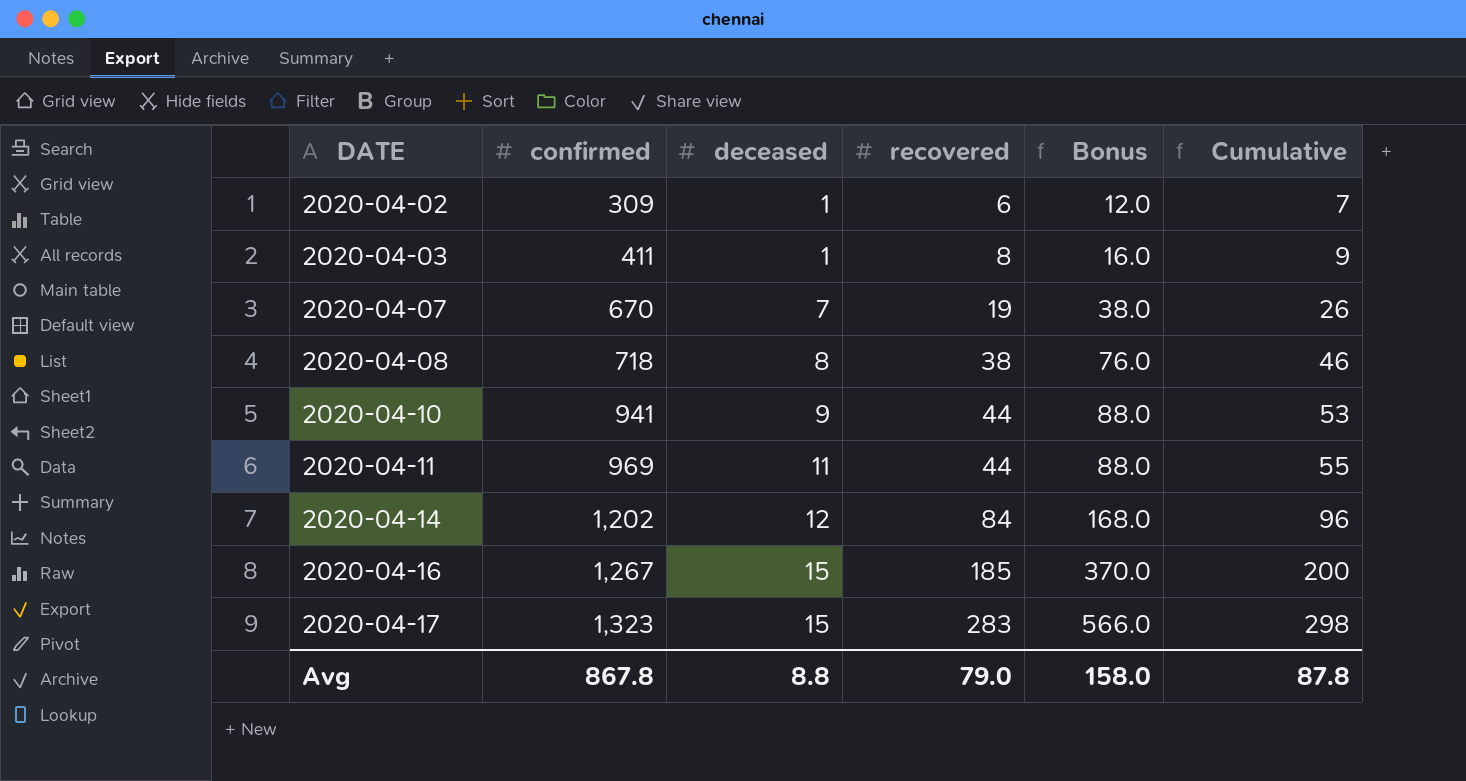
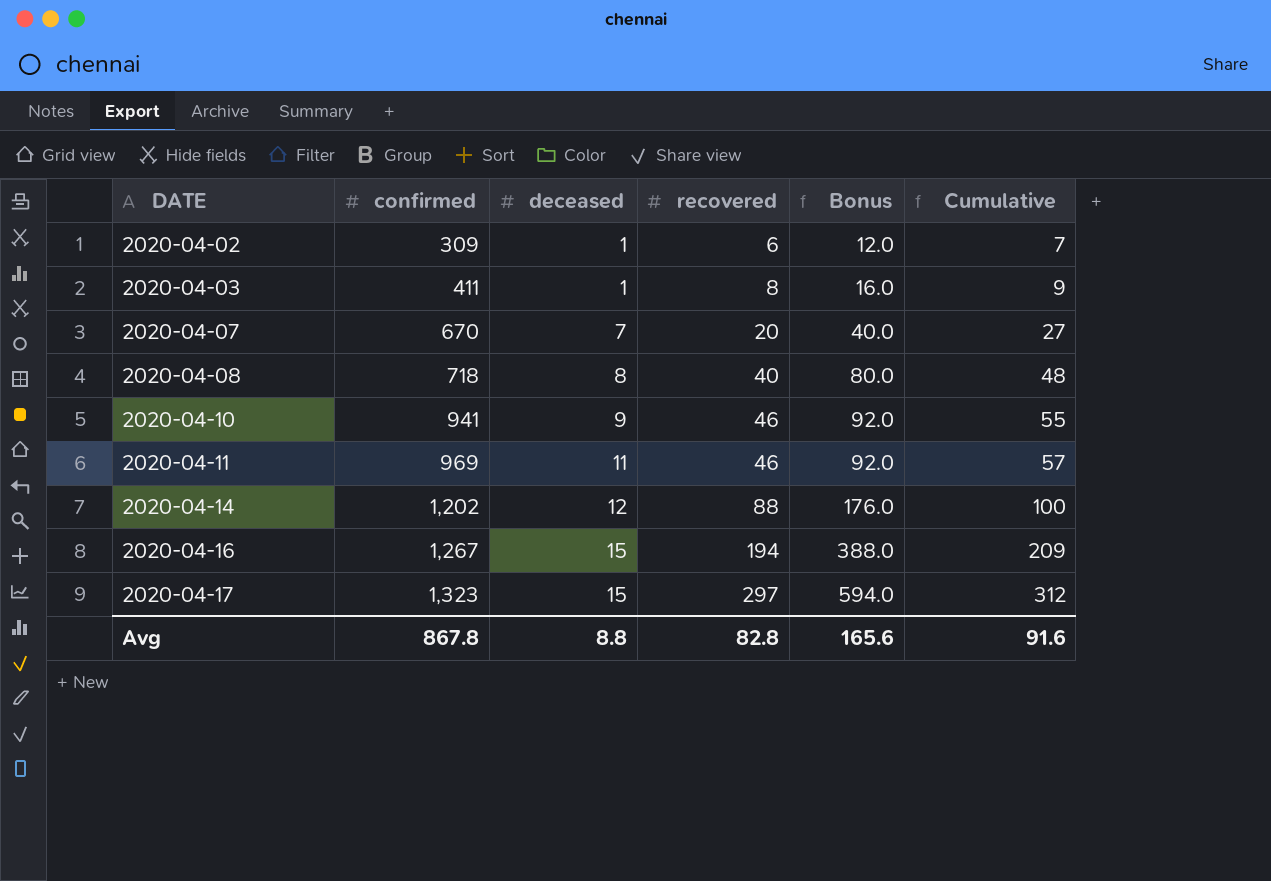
2020-04-07 | recovered: 19 -> 20
2020-04-07 | Bonus: 38.0 -> 40.0
2020-04-07 | Cumulative: 26 -> 27
2020-04-08 | recovered: 38 -> 40
2020-04-08 | Bonus: 76.0 -> 80.0
2020-04-08 | Cumulative: 46 -> 48
2020-04-10 | recovered: 44 -> 46
2020-04-10 | Bonus: 88.0 -> 92.0
2020-04-10 | Cumulative: 53 -> 55
2020-04-11 | recovered: 44 -> 46
2020-04-11 | Bonus: 88.0 -> 92.0
2020-04-11 | Cumulative: 55 -> 57
2020-04-14 | recovered: 84 -> 88
2020-04-14 | Bonus: 168.0 -> 176.0
2020-04-14 | Cumulative: 96 -> 100
2020-04-16 | recovered: 185 -> 194
2020-04-16 | Bonus: 370.0 -> 388.0
2020-04-16 | Cumulative: 200 -> 209
2020-04-17 | recovered: 283 -> 297
2020-04-17 | Bonus: 566.0 -> 594.0
2020-04-17 | Cumulative: 298 -> 312
Avg | recovered: 79.0 -> 82.8
Avg | Bonus: 158.0 -> 165.6
Avg | Cumulative: 87.8 -> 91.6

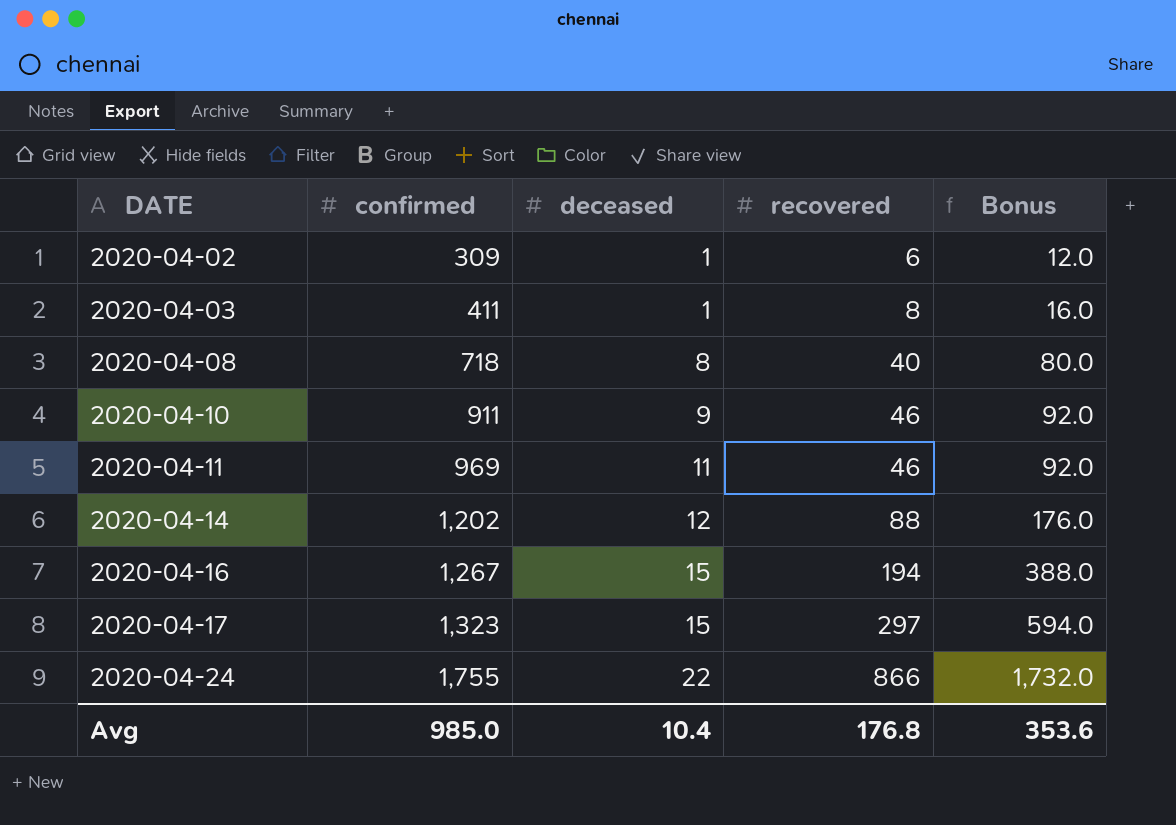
column Cumulative | formula: [deceased] + [recovered] -> none
row 2020-04-07: 670 | 7 | 20 | 40.0 | 27 -> none
2020-04-10 | confirmed: 941 -> 911
row 2020-04-24: none -> 1,755 | 22 | 866 | 1,732.0
Avg | confirmed: 867.8 -> 985.0
Avg | deceased: 8.8 -> 10.4
Avg | recovered: 82.8 -> 176.8
Avg | Bonus: 165.6 -> 353.6

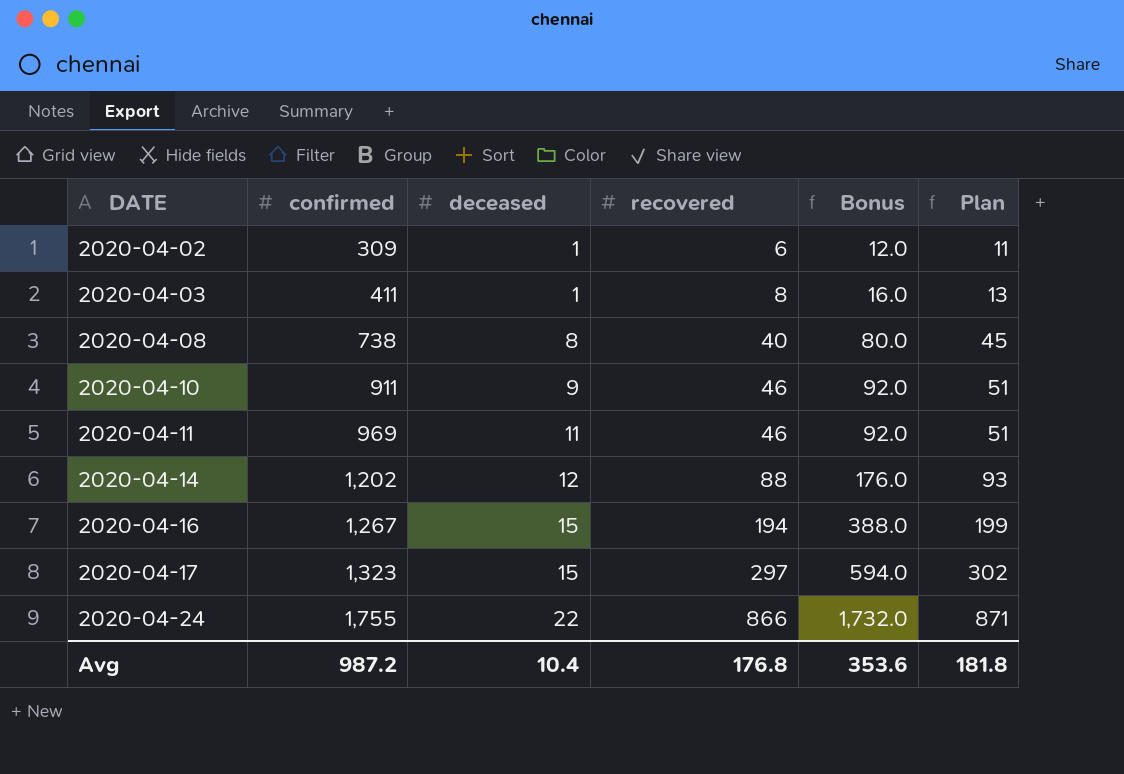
column Plan | formula: none -> [recovered] + 5
2020-04-08 | confirmed: 718 -> 738
Avg | confirmed: 985.0 -> 987.2

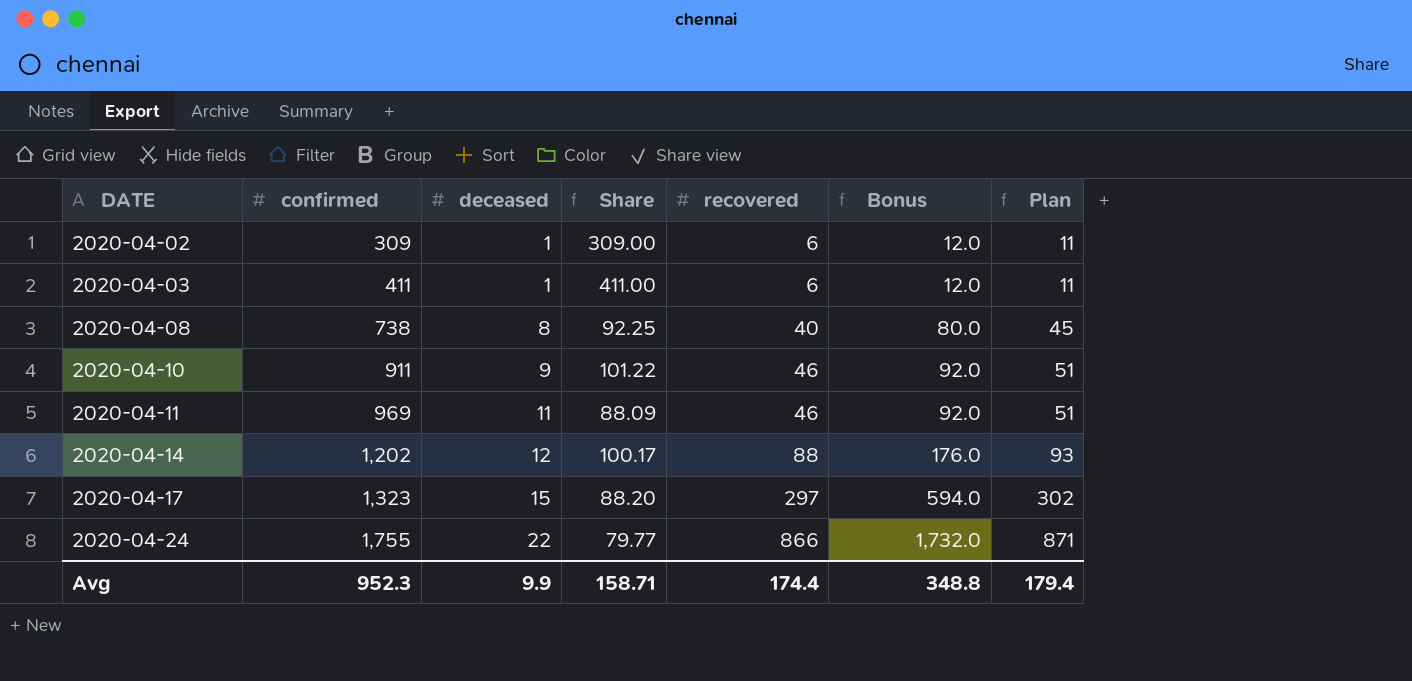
column Share | formula: none -> [confirmed] / [deceased]
row 2020-04-16: 1,267 | 15 | 194 | 388.0 | 199 -> none
2020-04-03 | recovered: 8 -> 6
2020-04-03 | Bonus: 16.0 -> 12.0
2020-04-03 | Plan: 13 -> 11
Avg | confirmed: 987.2 -> 952.3
Avg | deceased: 10.4 -> 9.9
Avg | recovered: 176.8 -> 174.4
Avg | Bonus: 353.6 -> 348.8
Avg | Plan: 181.8 -> 179.4

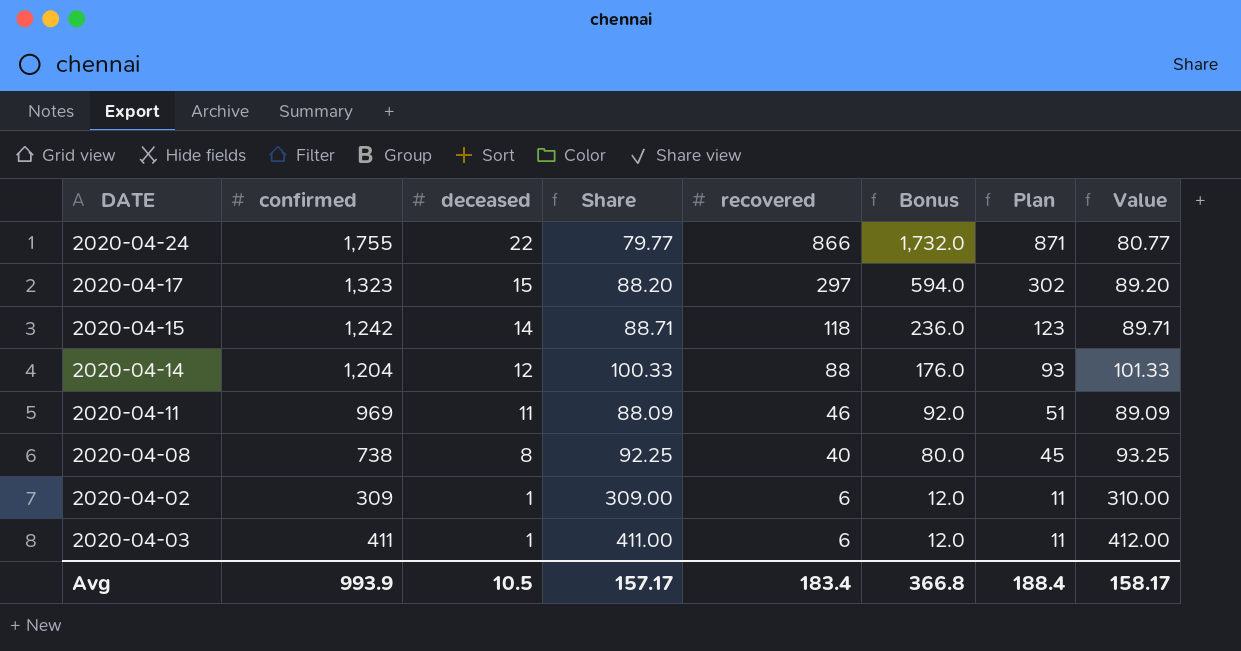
row order: DATE ascending -> deceased descending
column Value | formula: none -> [Share] + 1
row 2020-04-10: 911 | 9 | 101.22 | 46 | 92.0 | 51 -> none
row 2020-04-15: none -> 1,242 | 14 | 88.71 | 118 | 236.0 | 123 | 89.71
2020-04-14 | confirmed: 1,202 -> 1,204
2020-04-14 | Share: 100.17 -> 100.33
Avg | confirmed: 952.3 -> 993.9
Avg | deceased: 9.9 -> 10.5
Avg | Share: 158.71 -> 157.17
Avg | recovered: 174.4 -> 183.4
Avg | Bonus: 348.8 -> 366.8
Avg | Plan: 179.4 -> 188.4

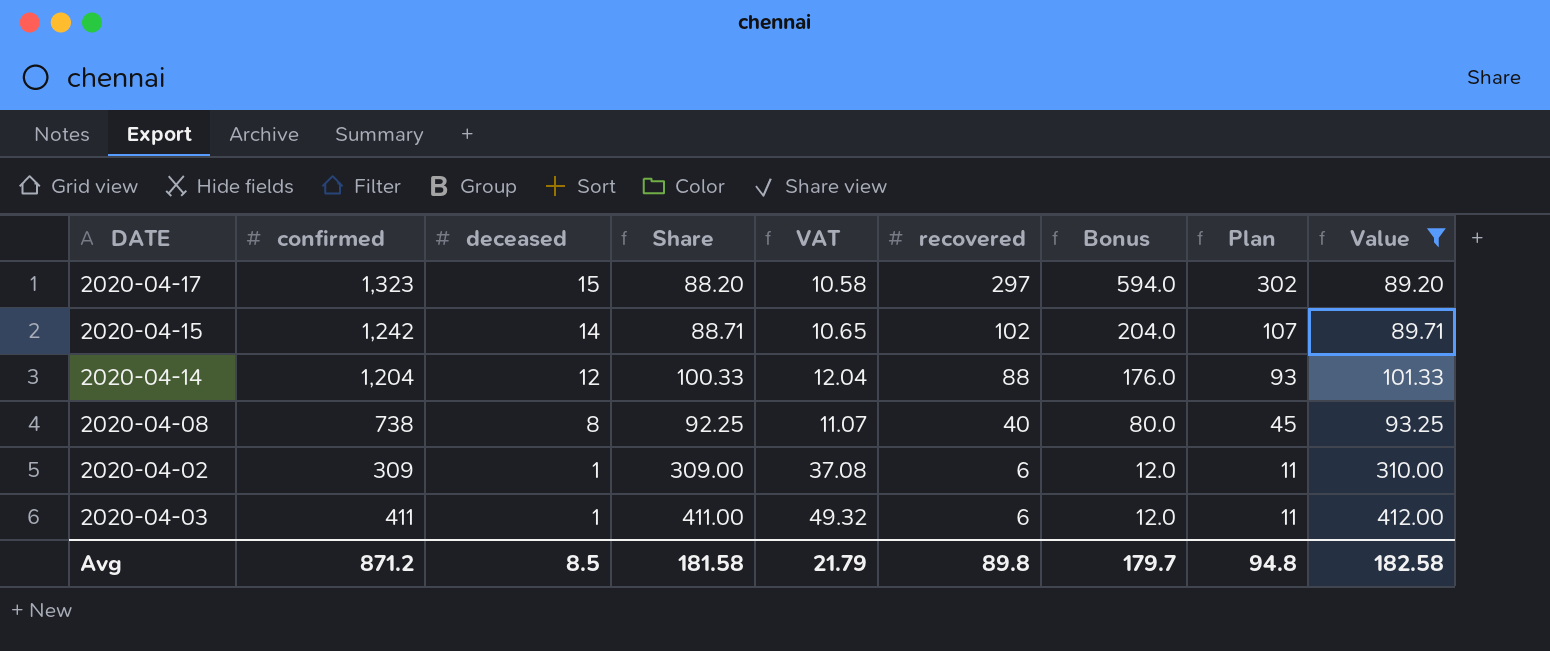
filter: none -> Value >= 89.20
column VAT | formula: none -> [Share] * 0.12
2020-04-15 | recovered: 118 -> 102
2020-04-15 | Bonus: 236.0 -> 204.0
2020-04-15 | Plan: 123 -> 107
Avg | confirmed: 993.9 -> 871.2
Avg | deceased: 10.5 -> 8.5
Avg | Share: 157.17 -> 181.58
Avg | recovered: 183.4 -> 89.8
Avg | Bonus: 366.8 -> 179.7
Avg | Plan: 188.4 -> 94.8
Avg | Value: 158.17 -> 182.58

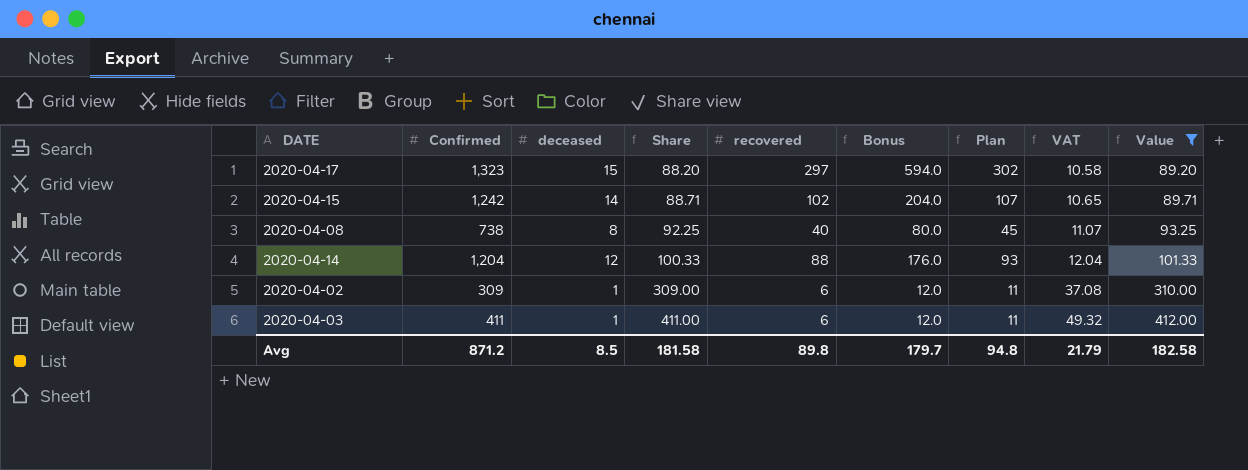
row order: deceased descending -> Share ascending
column name: confirmed -> Confirmed
column VAT | position: 5 -> 8

